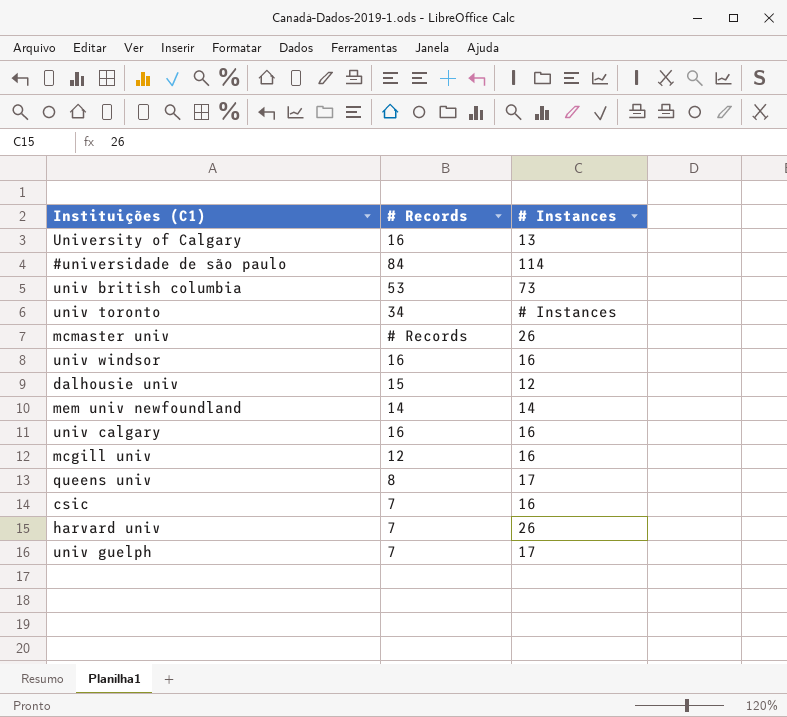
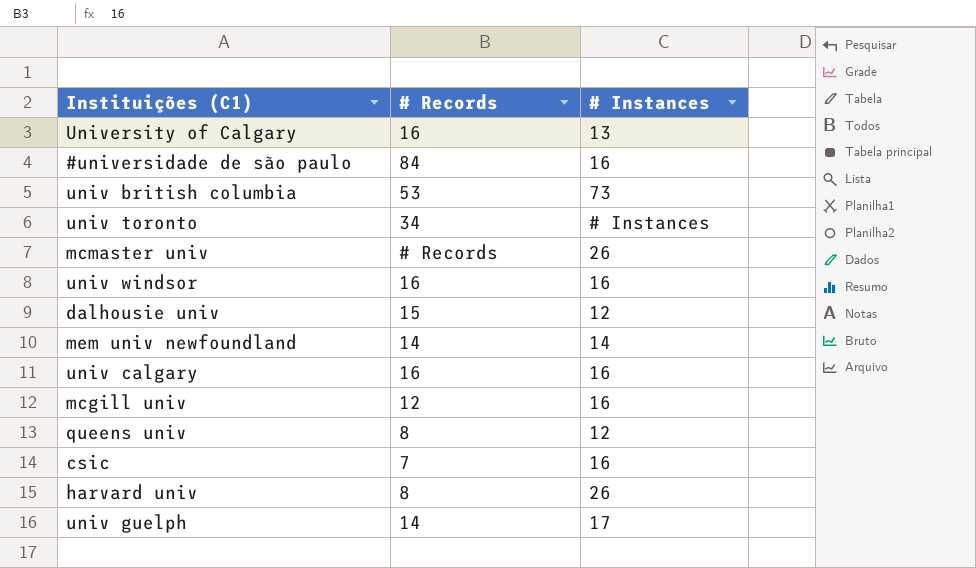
#universidade de são paulo | # Instances: 114 -> 16
queens univ | # Instances: 17 -> 12
harvard univ | # Records: 7 -> 8
univ guelph | # Records: 7 -> 14

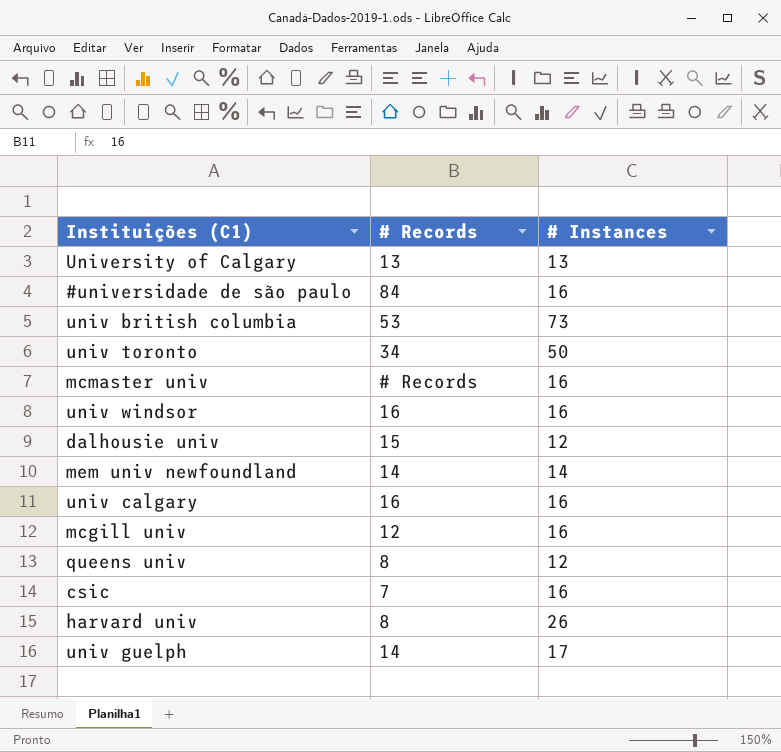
University of Calgary | # Records: 16 -> 13
univ toronto | # Instances: # Instances -> 50
mcmaster univ | # Instances: 26 -> 16

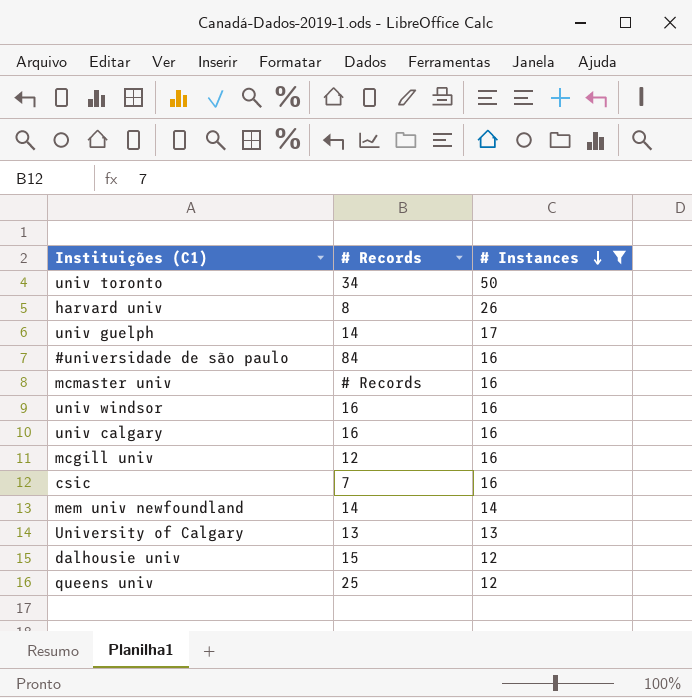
filter: none -> # Instances != 73
row order: none -> # Instances descending
queens univ | # Records: 8 -> 25

